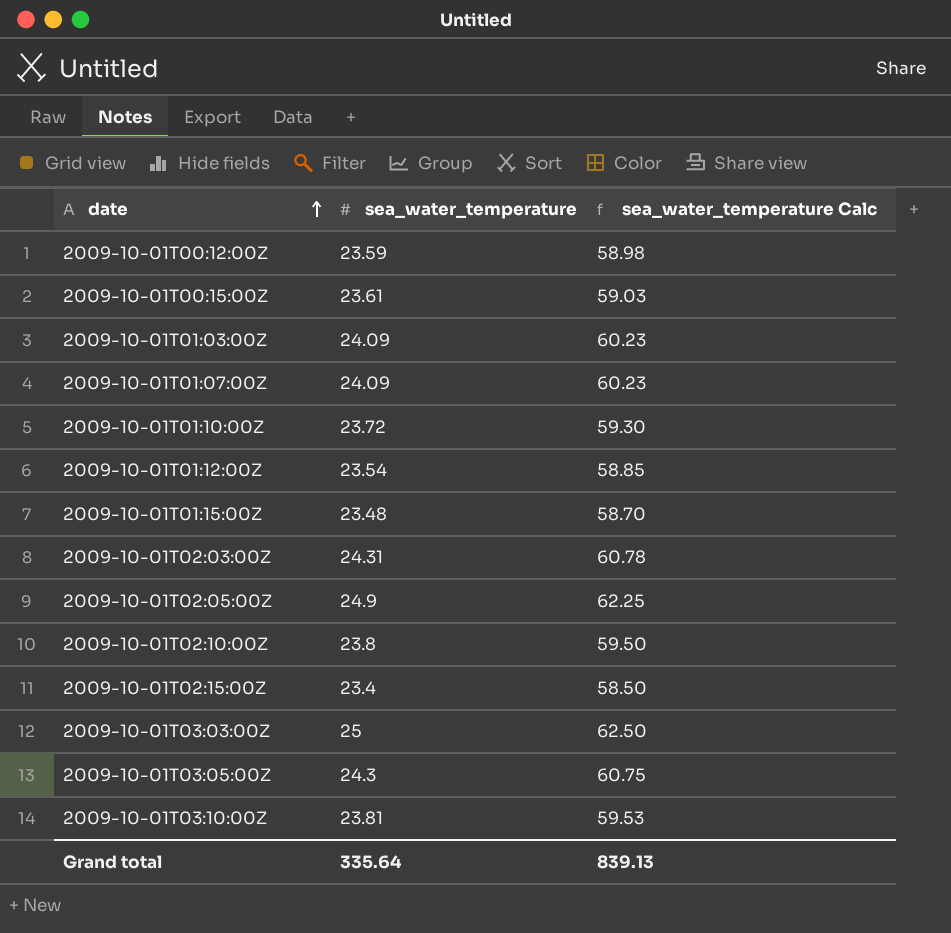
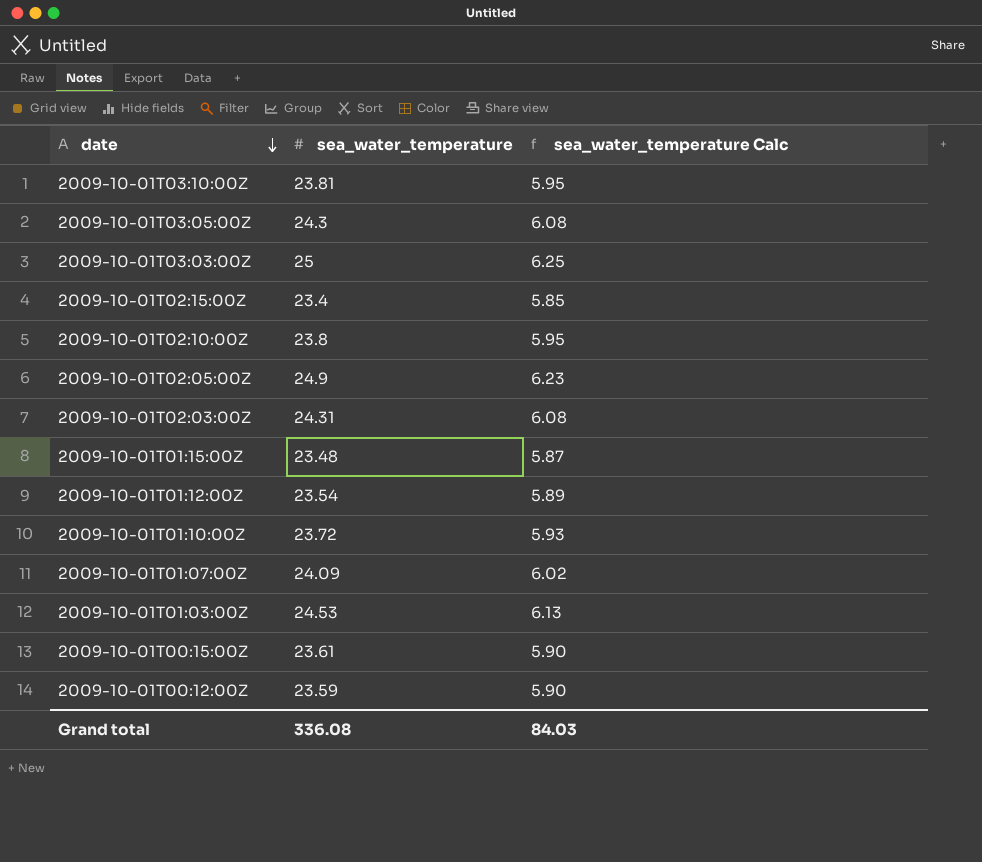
row order: date ascending -> date descending
column sea_water_temperature Calc | formula: [sea_water_temperature] * 2.5 -> [sea_water_temperature] * 0.25
2009-10-01T01:03:00Z | sea_water_temperature: 24.09 -> 24.53
Grand total | sea_water_temperature: 335.64 -> 336.08
Grand total | sea_water_temperature Calc: 839.13 -> 84.03

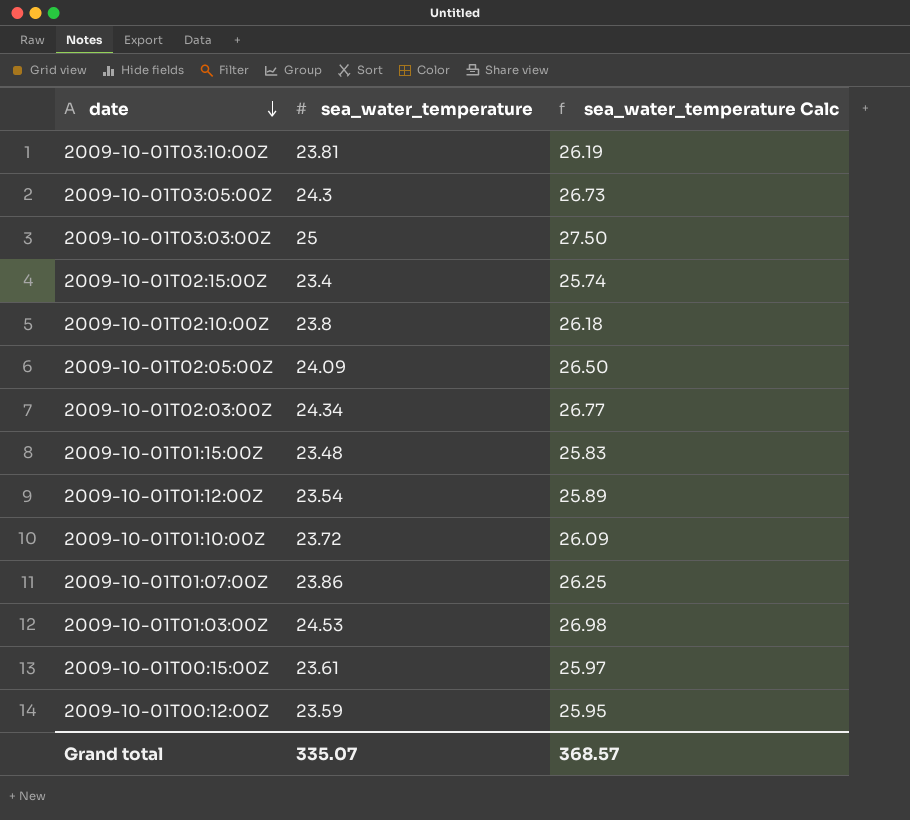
column sea_water_temperature Calc | formula: [sea_water_temperature] * 0.25 -> [sea_water_temperature] * 1.1
2009-10-01T02:05:00Z | sea_water_temperature: 24.9 -> 24.09
2009-10-01T02:03:00Z | sea_water_temperature: 24.31 -> 24.34
2009-10-01T01:07:00Z | sea_water_temperature: 24.09 -> 23.86
Grand total | sea_water_temperature: 336.08 -> 335.07
Grand total | sea_water_temperature Calc: 84.03 -> 368.57

